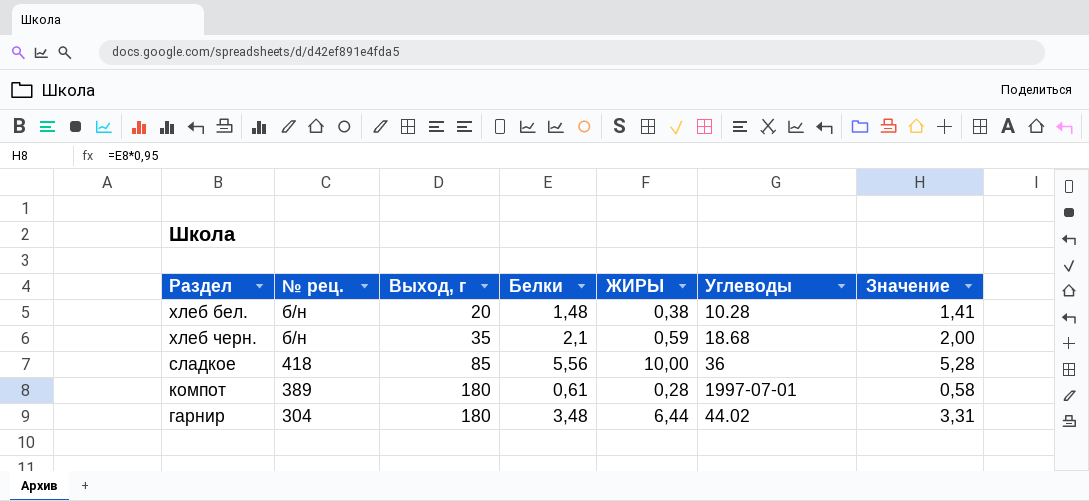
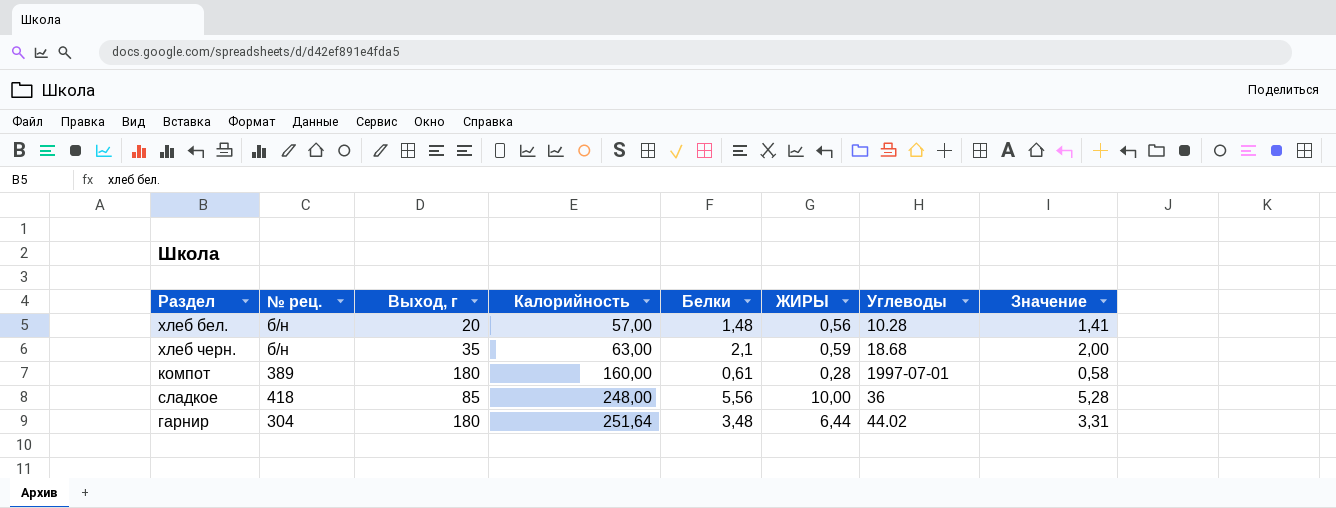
row order: № рец. descending -> Калорийность ascending
column Калорийность | position: none -> 4
хлеб бел. | ЖИРЫ: 0,38 -> 0,56

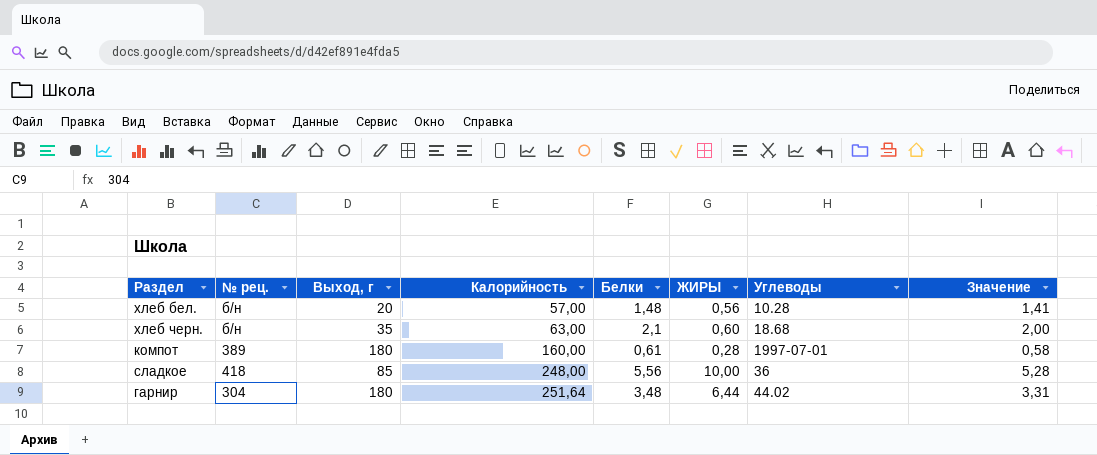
хлеб черн. | ЖИРЫ: 0,59 -> 0,60

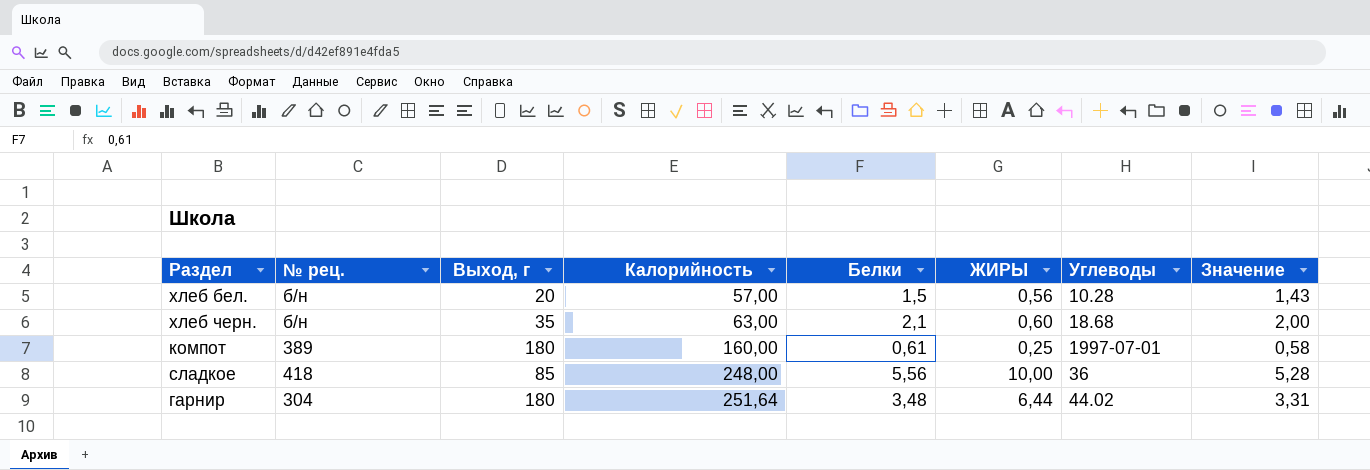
хлеб бел. | Белки: 1,48 -> 1,5
хлеб бел. | Значение: 1,41 -> 1,43
компот | ЖИРЫ: 0,28 -> 0,25

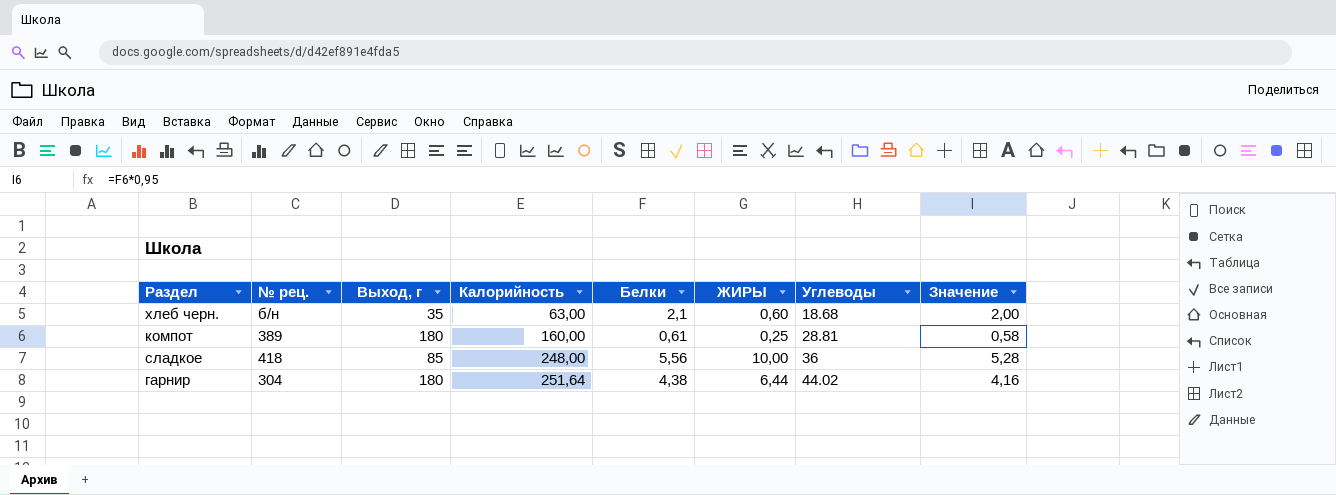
row хлеб бел.: б/н | 20 | 57,00 | 1,5 | 0,56 | 10.28 | 1,43 -> none
компот | Углеводы: 1997-07-01 -> 28.81
гарнир | Белки: 3,48 -> 4,38
гарнир | Значение: 3,31 -> 4,16

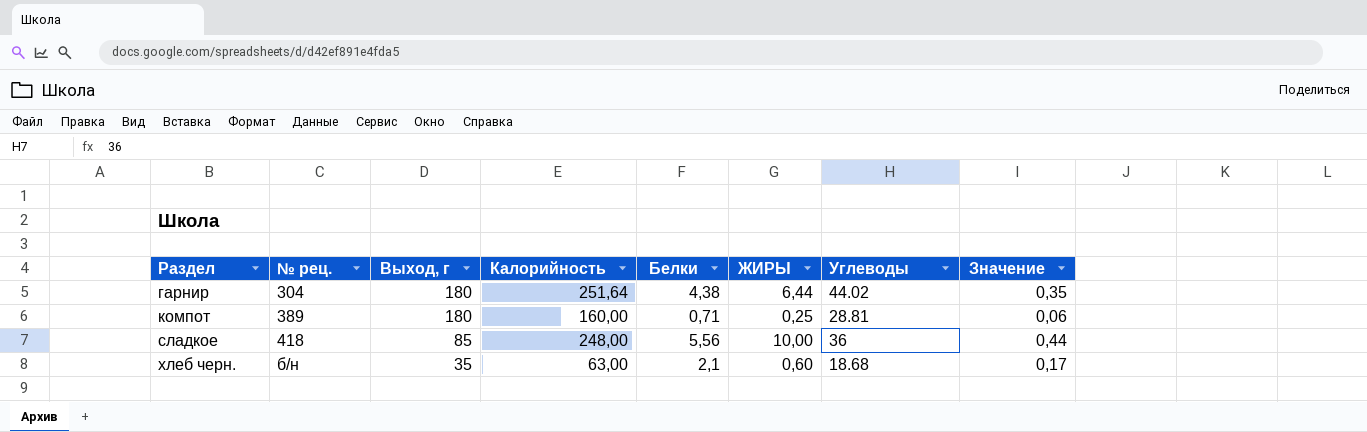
row order: Калорийность ascending -> Раздел ascending
column Значение | formula: [Белки] * 0,95 -> [Белки] * 0,08
компот | Белки: 0,61 -> 0,71

